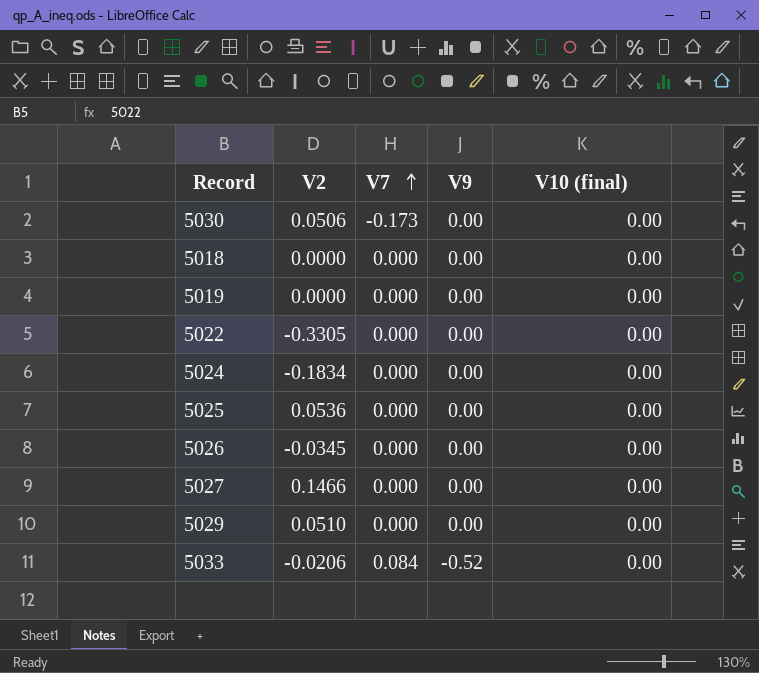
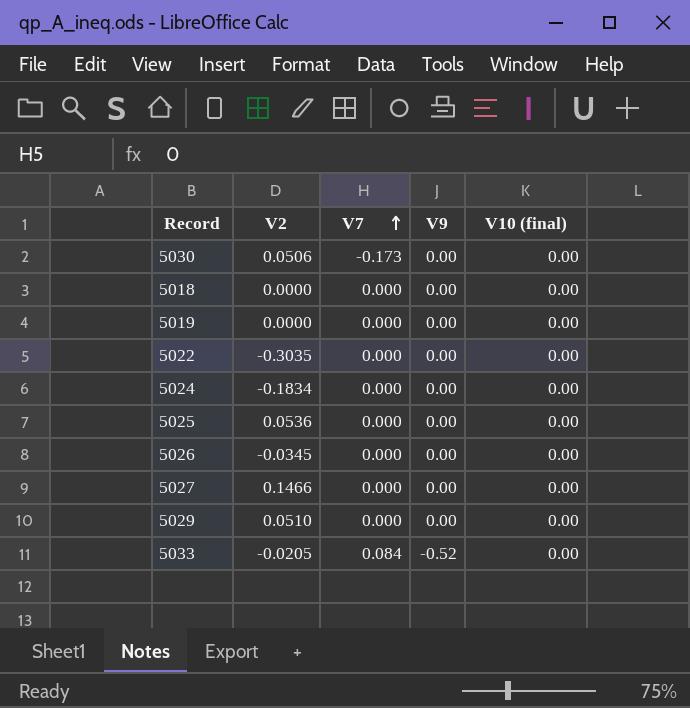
5022 | V2: -0.3305 -> -0.3035
5033 | V2: -0.0206 -> -0.0205

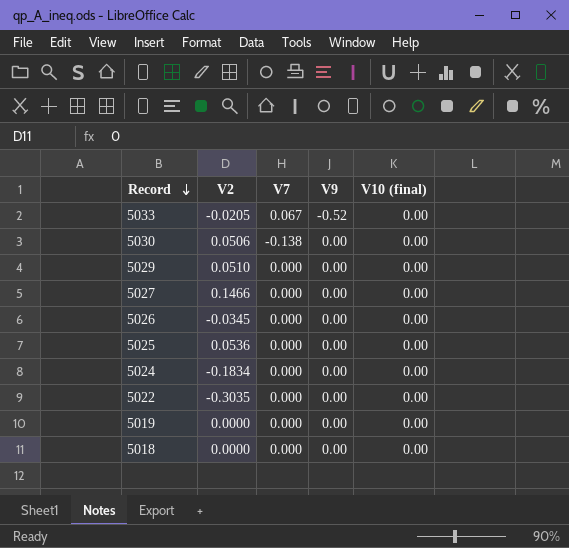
row order: V7 ascending -> Record descending
5033 | V7: 0.084 -> 0.067
5030 | V7: -0.173 -> -0.138

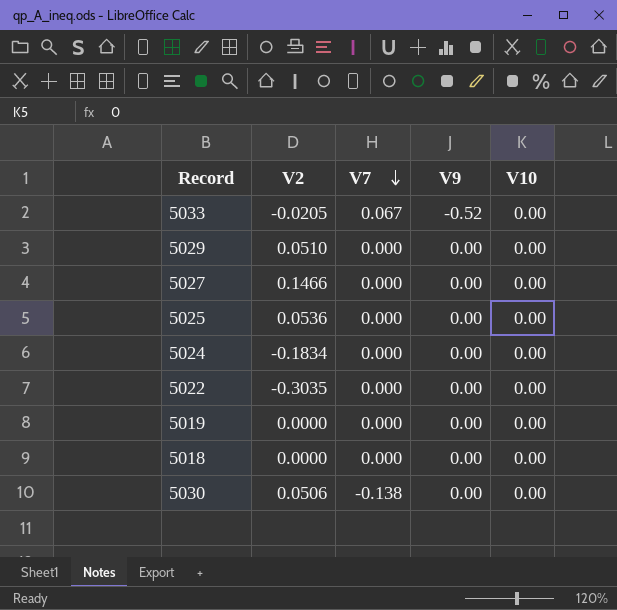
row order: Record descending -> V7 descending
column name: V10 (final) -> V10
row 5026: -0.0345 | 0.000 | 0.00 | 0.00 -> none

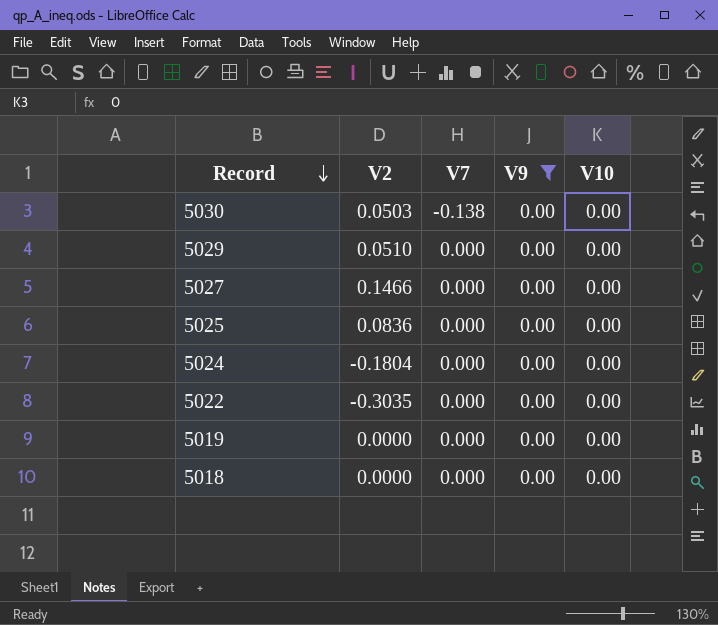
filter: none -> V9 = 0.00
row order: V7 descending -> Record descending
5030 | V2: 0.0506 -> 0.0503
5025 | V2: 0.0536 -> 0.0836
5024 | V2: -0.1834 -> -0.1804

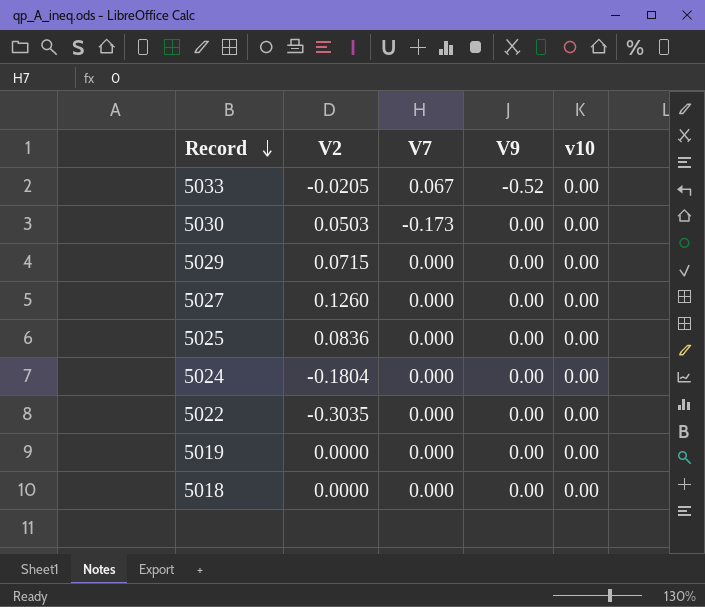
filter: V9 = 0.00 -> none
column name: V10 -> v10
5030 | V7: -0.138 -> -0.173
5029 | V2: 0.0510 -> 0.0715
5027 | V2: 0.1466 -> 0.1260

